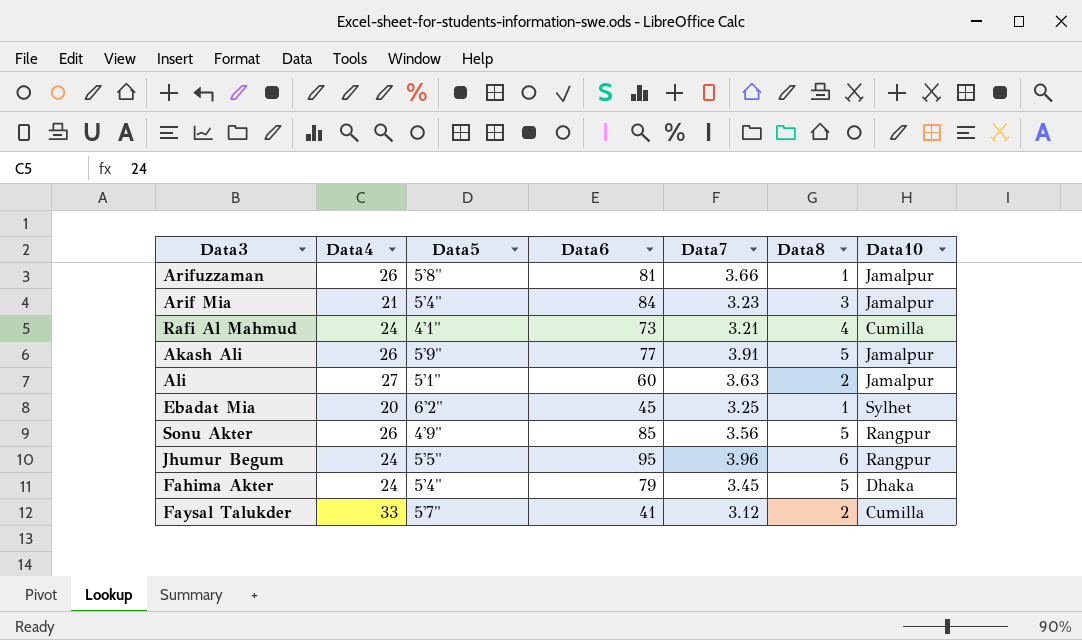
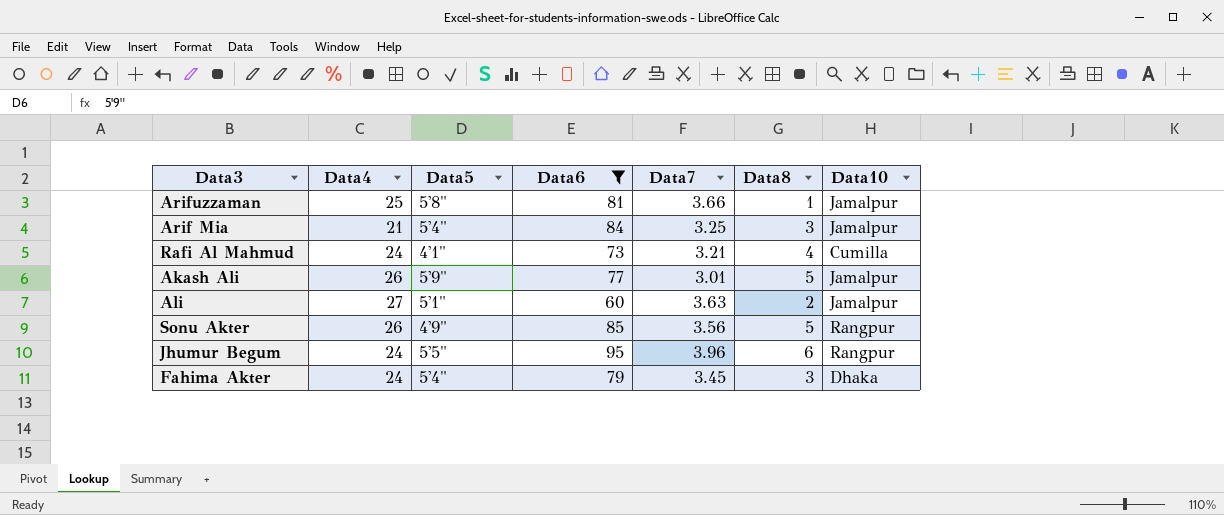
filter: none -> Data6 >= 60
Arifuzzaman | Data4: 26 -> 25
Arif Mia | Data7: 3.23 -> 3.25
Akash Ali | Data7: 3.91 -> 3.01
Fahima Akter | Data8: 5 -> 3

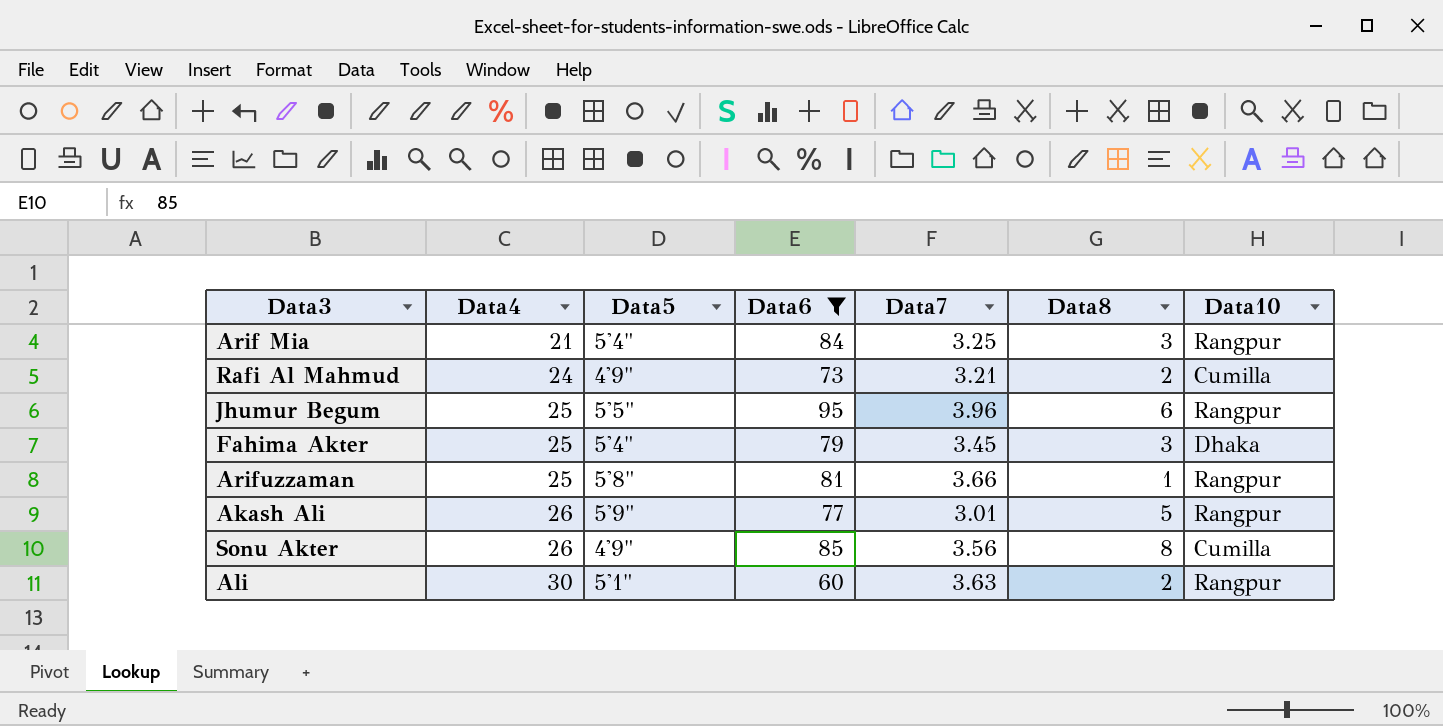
row order: none -> Data4 ascending
Arif Mia | Data10: Jamalpur -> Rangpur
Rafi Al Mahmud | Data5: 4'1" -> 4'9"
Rafi Al Mahmud | Data8: 4 -> 2
Jhumur Begum | Data4: 24 -> 25
Fahima Akter | Data4: 24 -> 25
Arifuzzaman | Data10: Jamalpur -> Rangpur
Akash Ali | Data10: Jamalpur -> Rangpur
Sonu Akter | Data8: 5 -> 8
Sonu Akter | Data10: Rangpur -> Cumilla
Ali | Data4: 27 -> 30
Ali | Data10: Jamalpur -> Rangpur

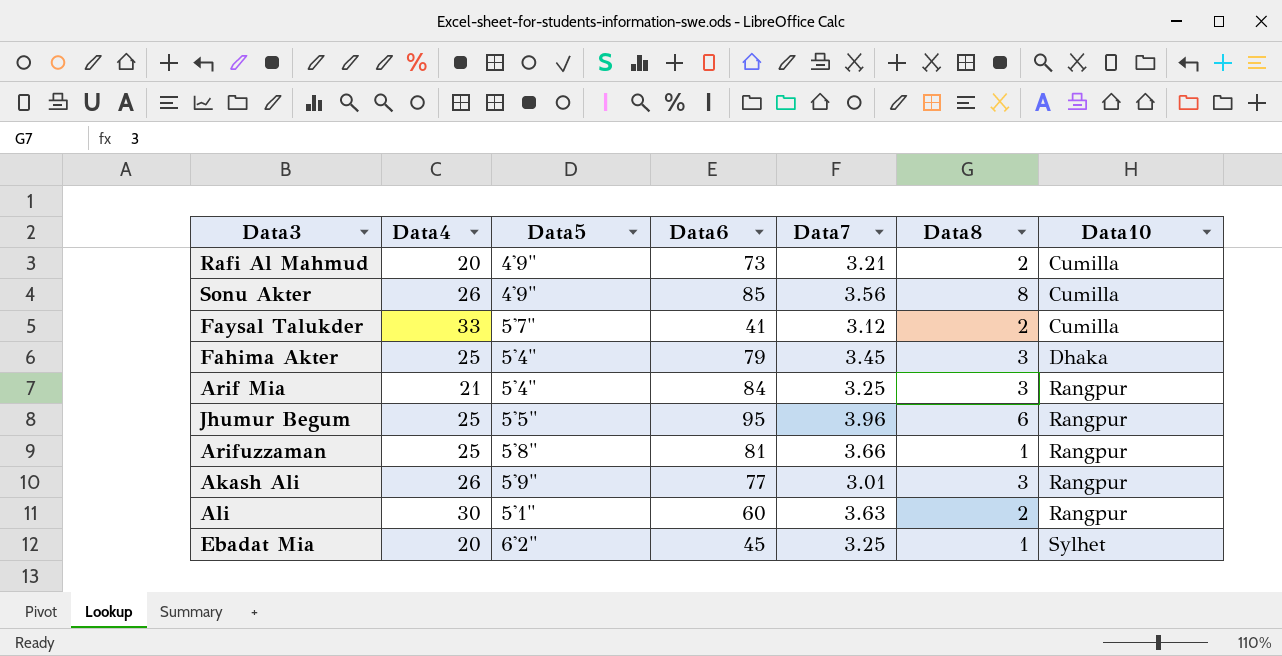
filter: Data6 >= 60 -> none
row order: Data4 ascending -> Data10 ascending
Rafi Al Mahmud | Data4: 24 -> 20
Akash Ali | Data8: 5 -> 3

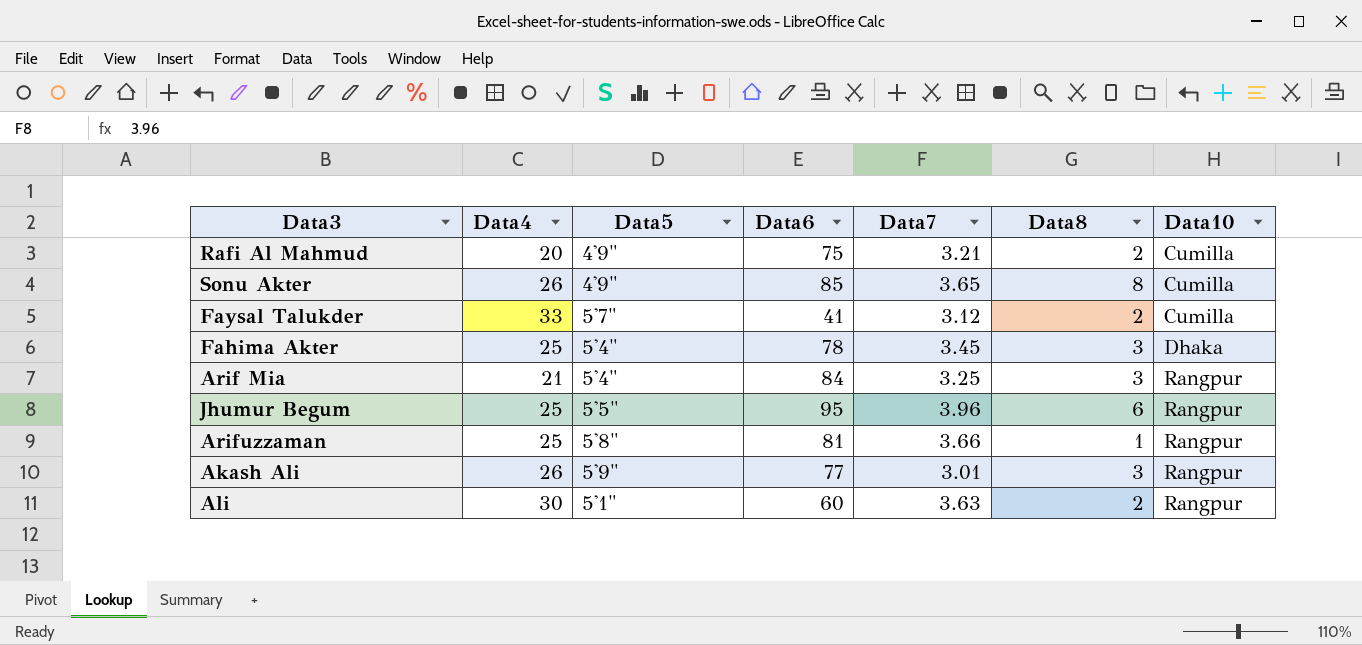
row Ebadat Mia: 20 | 6'2" | 45 | 3.25 | 1 | Sylhet -> none
Rafi Al Mahmud | Data6: 73 -> 75
Sonu Akter | Data7: 3.56 -> 3.65
Fahima Akter | Data6: 79 -> 78

